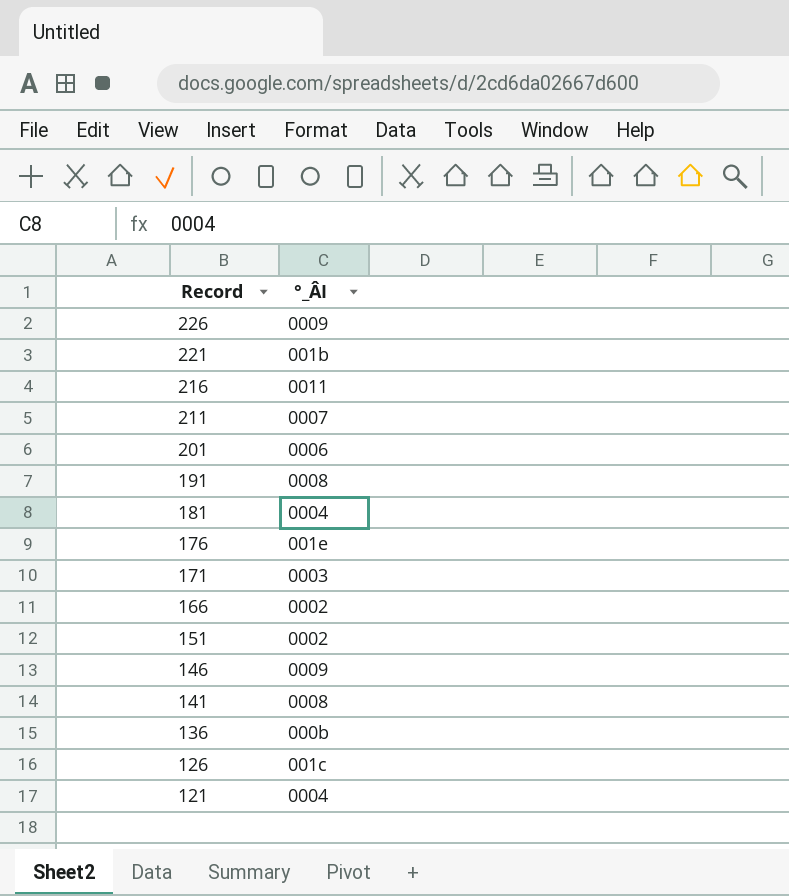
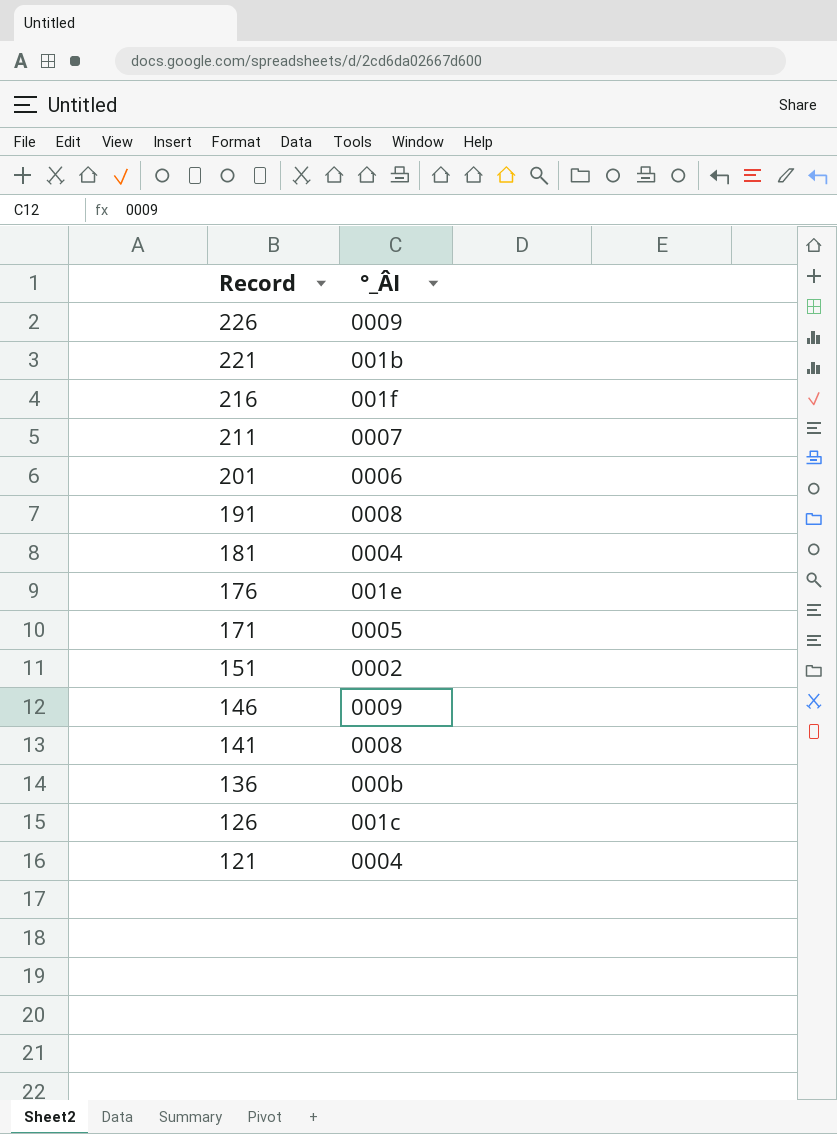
row 166: 0002 -> none
216 | °_ÂI: 0011 -> 001f
171 | °_ÂI: 0003 -> 0005

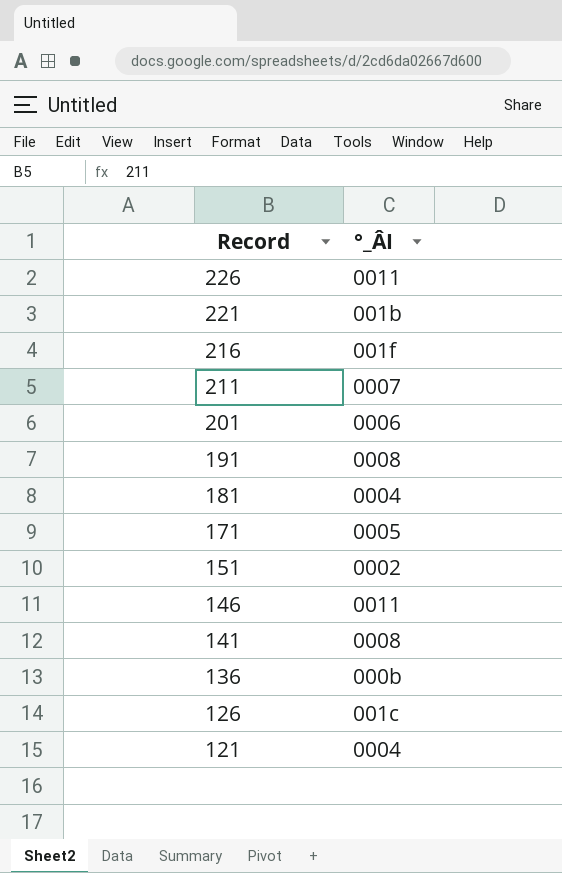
row 176: 001e -> none
226 | °_ÂI: 0009 -> 0011
146 | °_ÂI: 0009 -> 0011

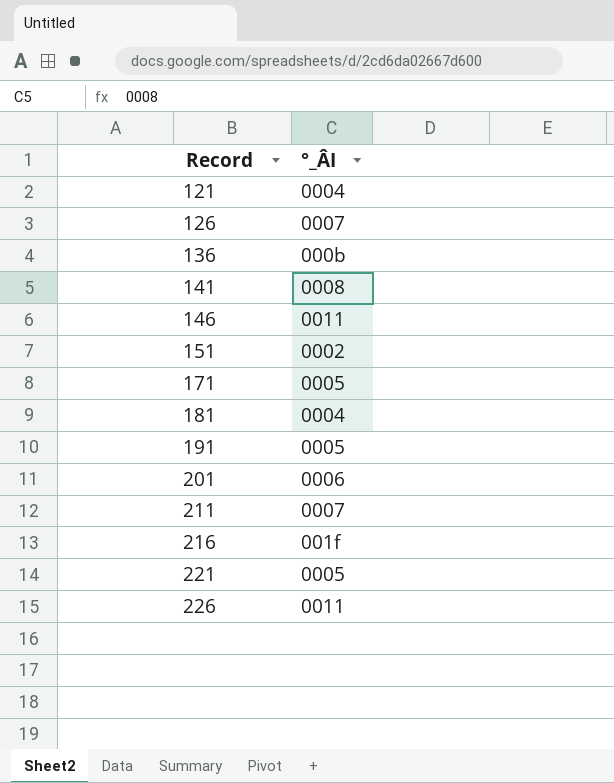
row order: Record descending -> Record ascending
126 | °_ÂI: 001c -> 0007
191 | °_ÂI: 0008 -> 0005
221 | °_ÂI: 001b -> 0005

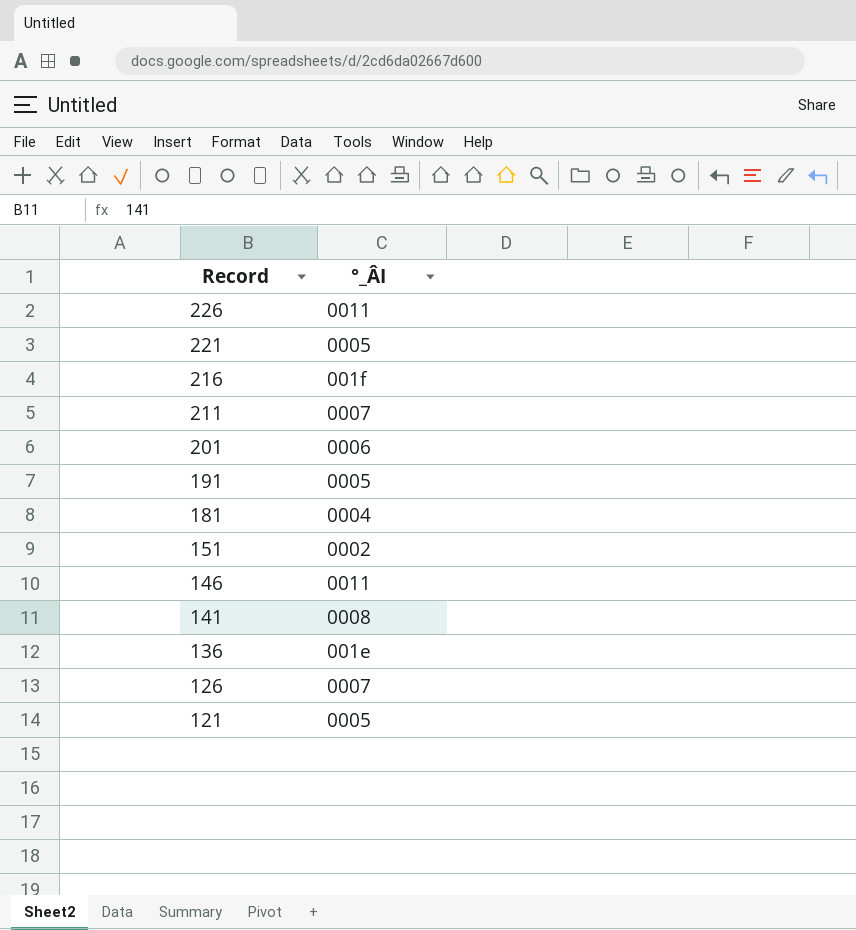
row order: Record ascending -> Record descending
row 171: 0005 -> none
136 | °_ÂI: 000b -> 001e
121 | °_ÂI: 0004 -> 0005

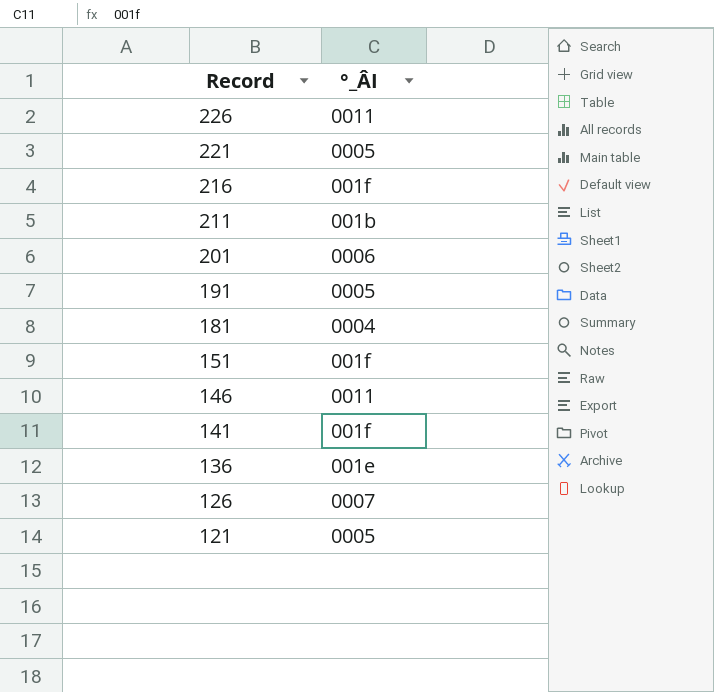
211 | °_ÂI: 0007 -> 001b
151 | °_ÂI: 0002 -> 001f
141 | °_ÂI: 0008 -> 001f

